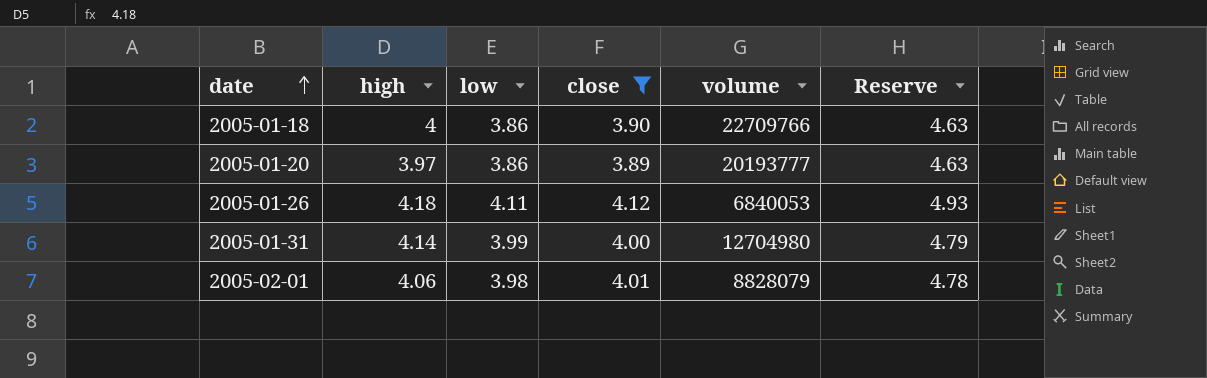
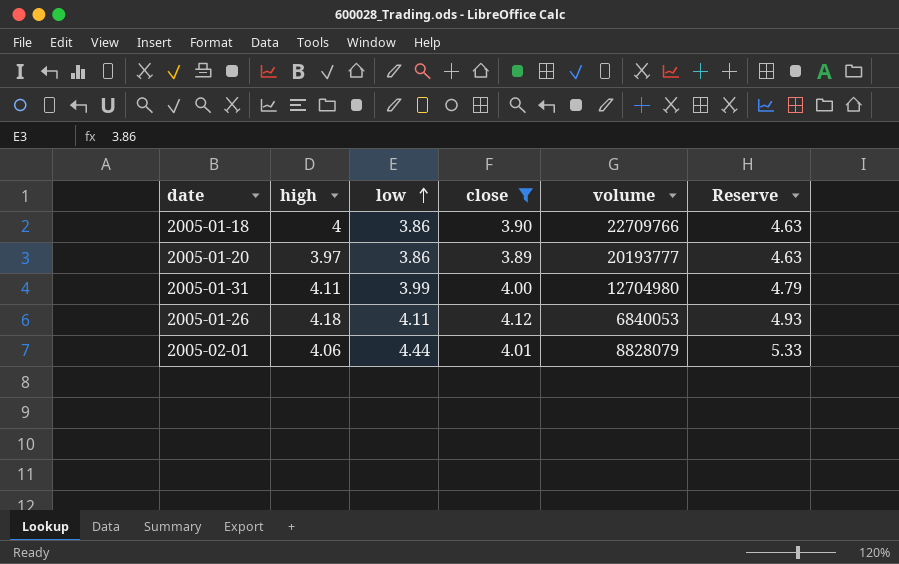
row order: date ascending -> low ascending
2005-01-31 | high: 4.14 -> 4.11
2005-02-01 | low: 3.98 -> 4.44
2005-02-01 | Reserve: 4.78 -> 5.33

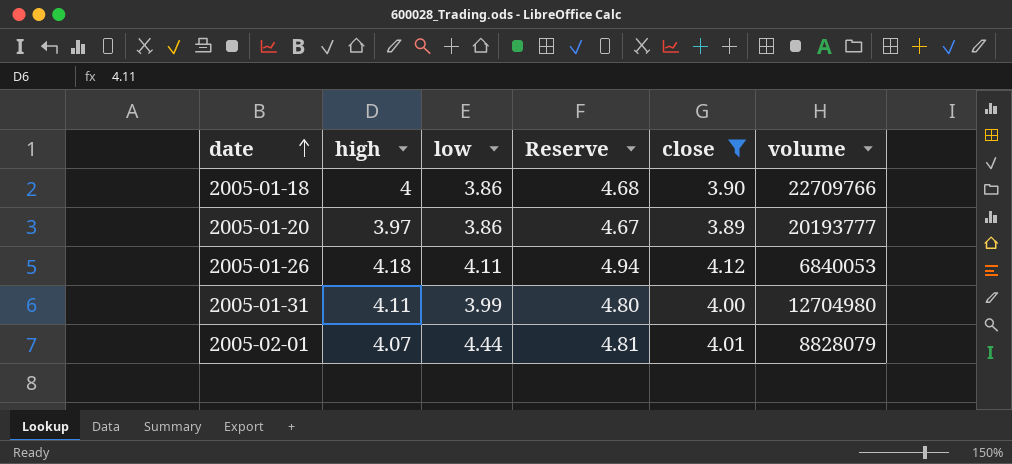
row order: low ascending -> date ascending
column Reserve | formula: [low] * 1.2 -> [close] * 1.2
column Reserve | position: 6 -> 4
2005-02-01 | high: 4.06 -> 4.07

